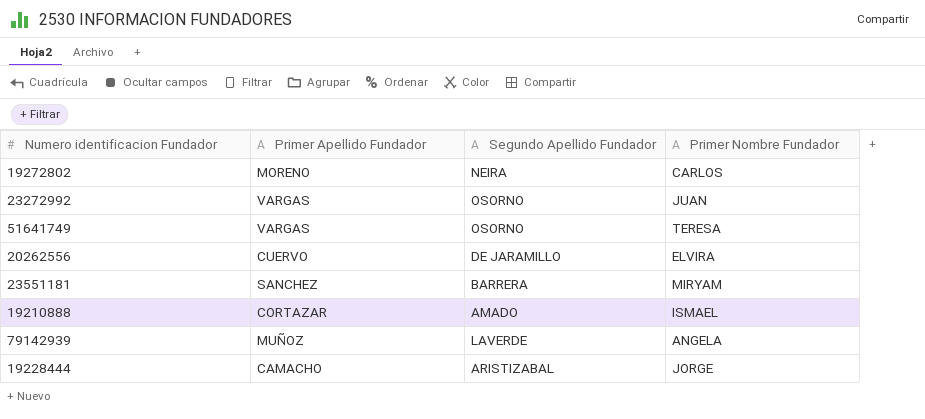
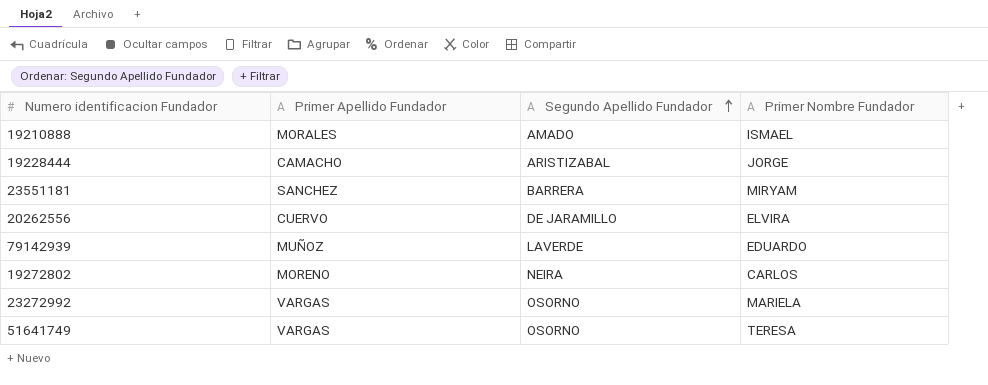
row order: none -> Segundo Apellido Fundador ascending
19210888 | Primer Apellido Fundador: CORTAZAR -> MORALES
79142939 | Primer Nombre Fundador: ANGELA -> EDUARDO
23272992 | Primer Nombre Fundador: JUAN -> MARIELA

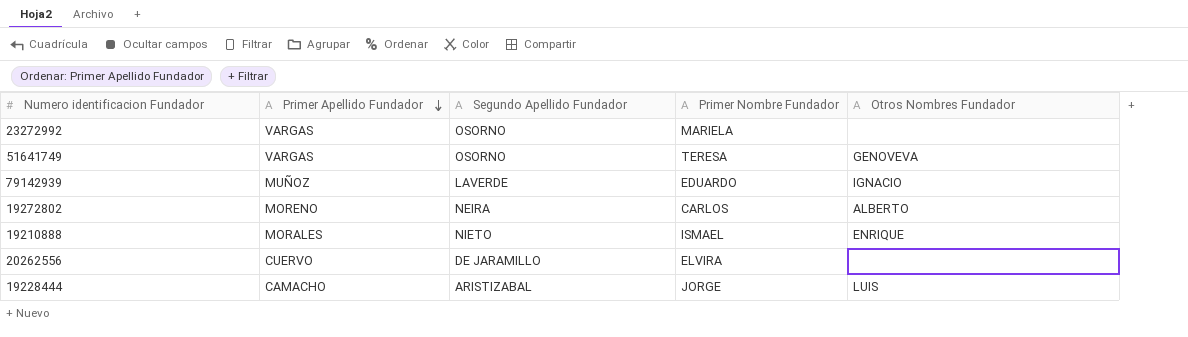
row order: Segundo Apellido Fundador ascending -> Primer Apellido Fundador descending
column Otros Nombres Fundador | position: none -> 5
row 23551181: SANCHEZ | BARRERA | MIRYAM -> none
19210888 | Segundo Apellido Fundador: AMADO -> NIETO

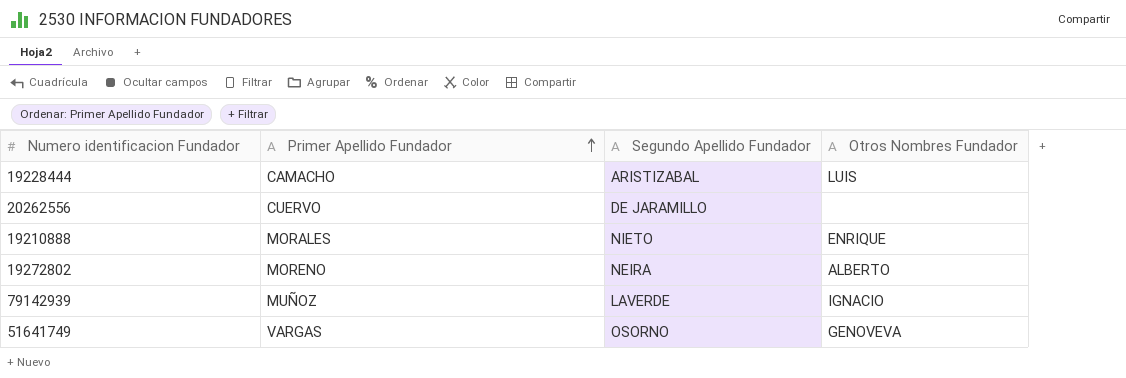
row order: Primer Apellido Fundador descending -> Primer Apellido Fundador ascending
column Primer Nombre Fundador | position: 4 -> none
row 23272992: VARGAS | OSORNO | MARIELA | none -> none

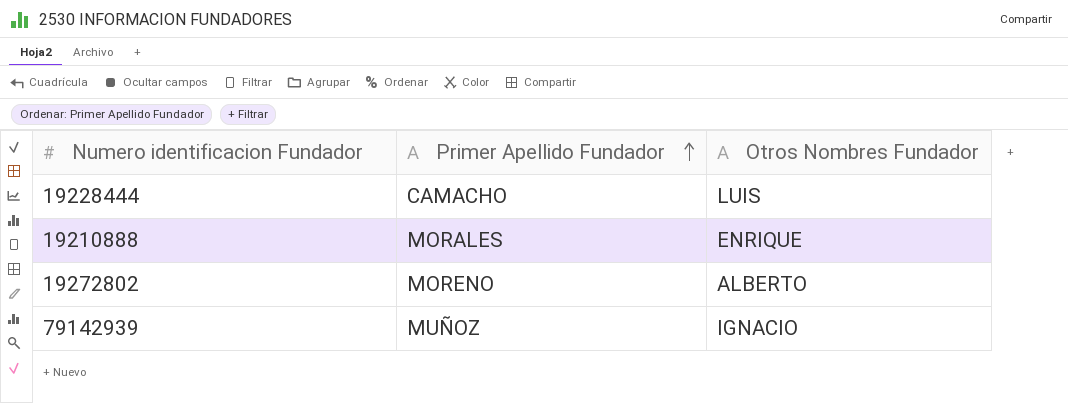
column Segundo Apellido Fundador | position: 3 -> none
row 20262556: CUERVO | DE JARAMILLO | none -> none
row 51641749: VARGAS | OSORNO | GENOVEVA -> none

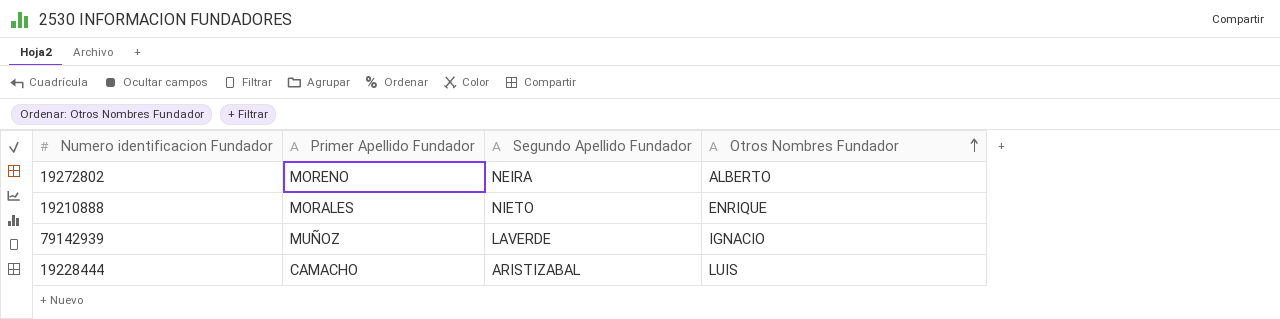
row order: Primer Apellido Fundador ascending -> Otros Nombres Fundador ascending
column Segundo Apellido Fundador | position: none -> 3

